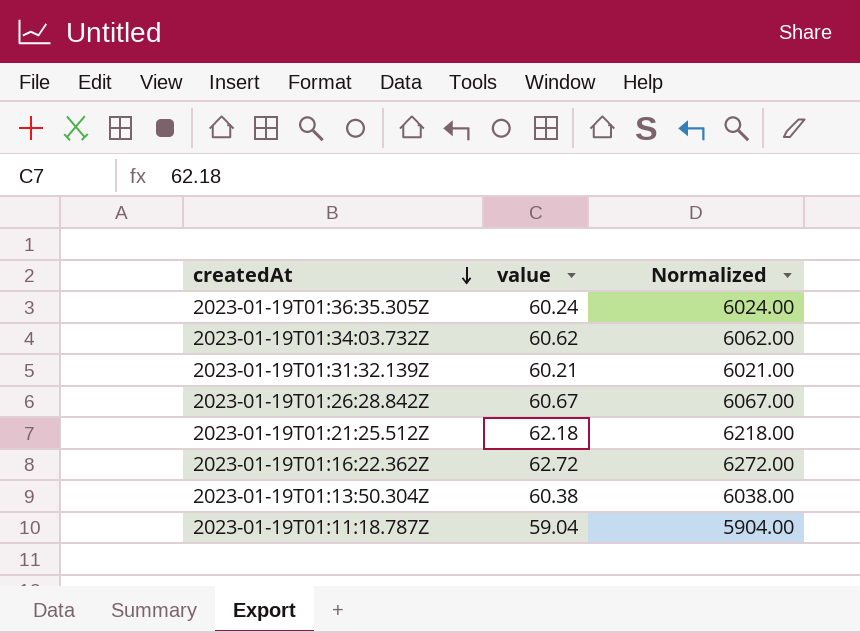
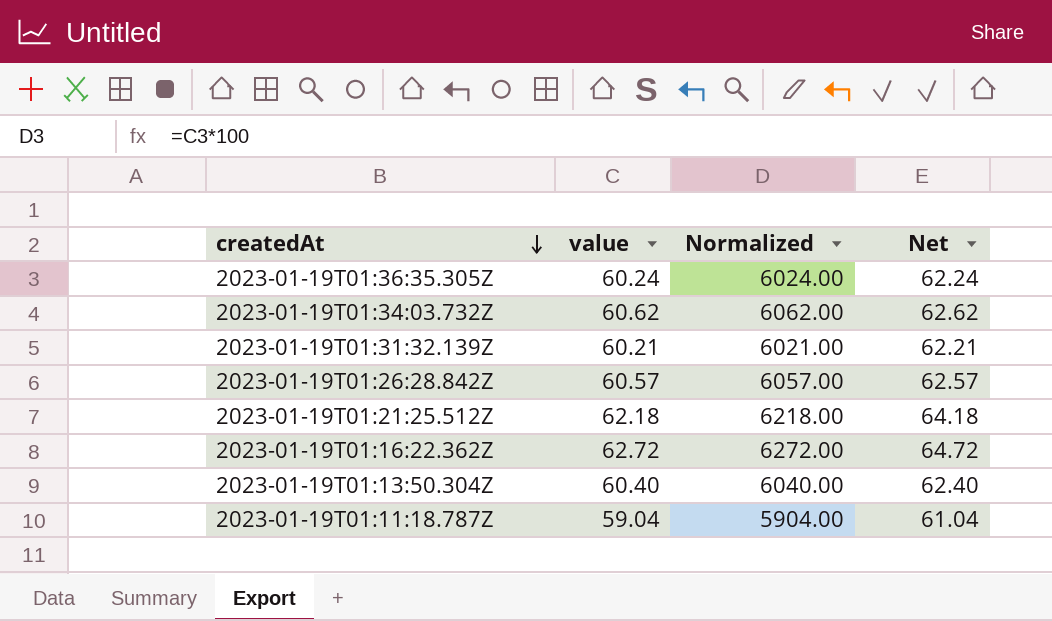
column Net | formula: none -> [value] + 2
2023-01-19T01:26:28.842Z | value: 60.67 -> 60.57
2023-01-19T01:26:28.842Z | Normalized: 6067.00 -> 6057.00
2023-01-19T01:13:50.304Z | value: 60.38 -> 60.40
2023-01-19T01:13:50.304Z | Normalized: 6038.00 -> 6040.00

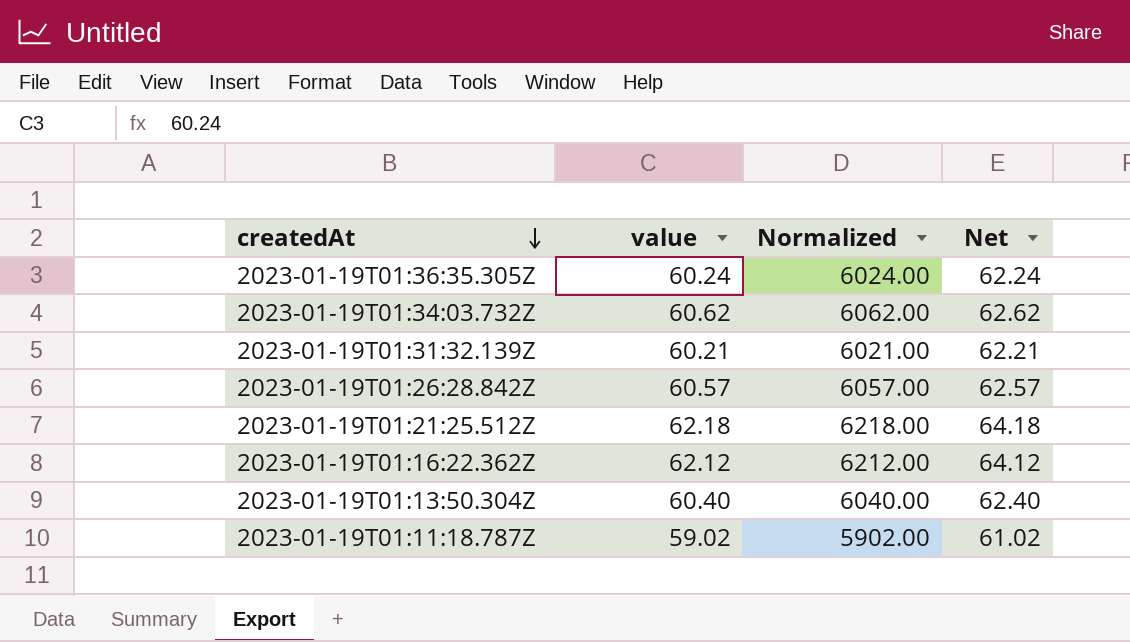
2023-01-19T01:16:22.362Z | value: 62.72 -> 62.12
2023-01-19T01:16:22.362Z | Normalized: 6272.00 -> 6212.00
2023-01-19T01:16:22.362Z | Net: 64.72 -> 64.12
2023-01-19T01:11:18.787Z | value: 59.04 -> 59.02
2023-01-19T01:11:18.787Z | Normalized: 5904.00 -> 5902.00
2023-01-19T01:11:18.787Z | Net: 61.04 -> 61.02

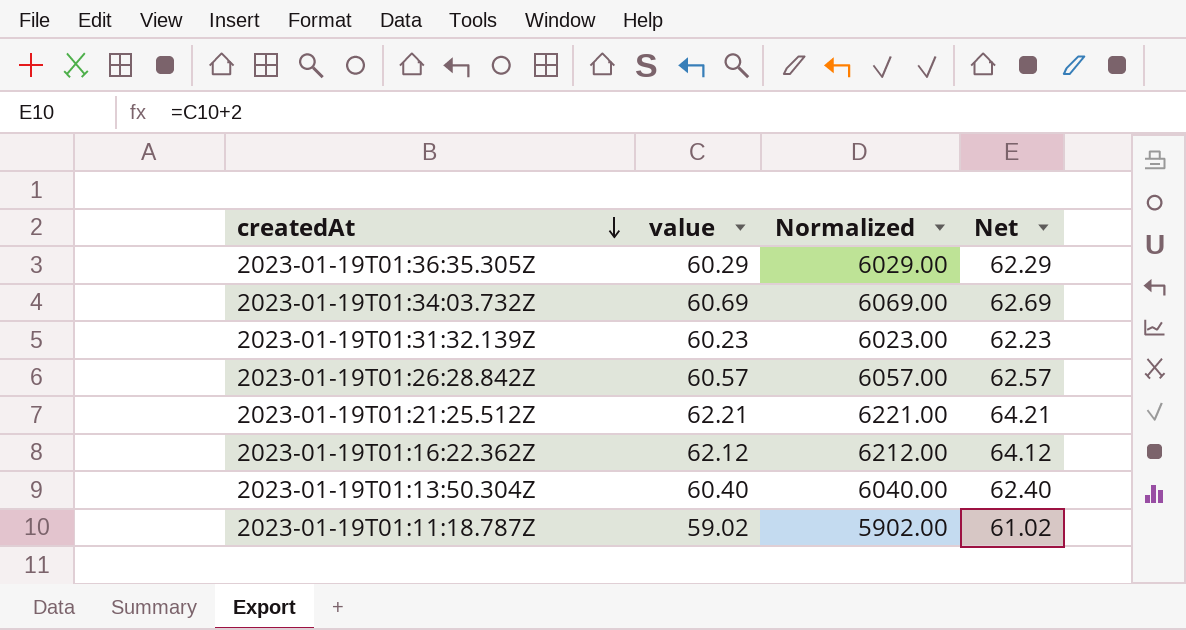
2023-01-19T01:36:35.305Z | value: 60.24 -> 60.29
2023-01-19T01:36:35.305Z | Normalized: 6024.00 -> 6029.00
2023-01-19T01:36:35.305Z | Net: 62.24 -> 62.29
2023-01-19T01:34:03.732Z | value: 60.62 -> 60.69
2023-01-19T01:34:03.732Z | Normalized: 6062.00 -> 6069.00
2023-01-19T01:34:03.732Z | Net: 62.62 -> 62.69
2023-01-19T01:31:32.139Z | value: 60.21 -> 60.23
2023-01-19T01:31:32.139Z | Normalized: 6021.00 -> 6023.00
2023-01-19T01:31:32.139Z | Net: 62.21 -> 62.23
2023-01-19T01:21:25.512Z | value: 62.18 -> 62.21
2023-01-19T01:21:25.512Z | Normalized: 6218.00 -> 6221.00
2023-01-19T01:21:25.512Z | Net: 64.18 -> 64.21

